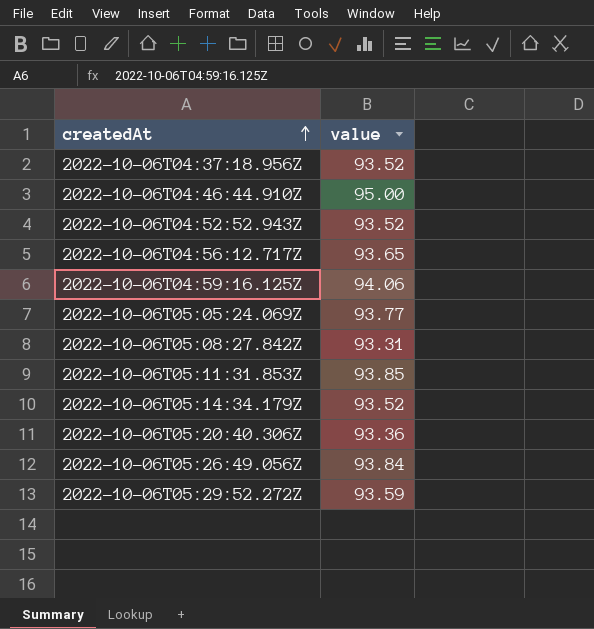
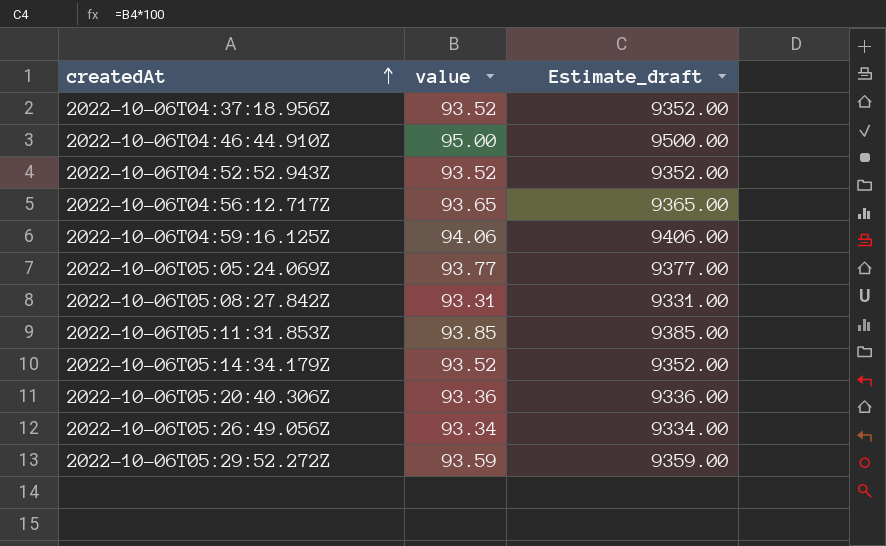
column Estimate_draft | formula: none -> [value] * 100
2022-10-06T05:26:49.056Z | value: 93.84 -> 93.34

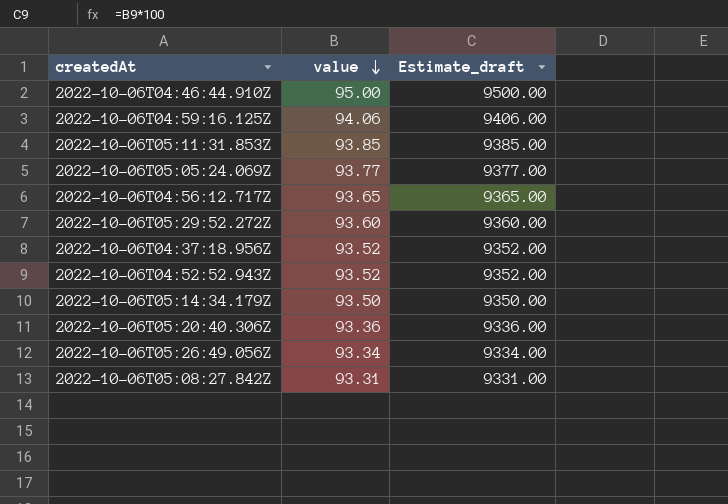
row order: createdAt ascending -> value descending
2022-10-06T05:29:52.272Z | value: 93.59 -> 93.60
2022-10-06T05:29:52.272Z | Estimate_draft: 9359.00 -> 9360.00
2022-10-06T05:14:34.179Z | value: 93.52 -> 93.50
2022-10-06T05:14:34.179Z | Estimate_draft: 9352.00 -> 9350.00

